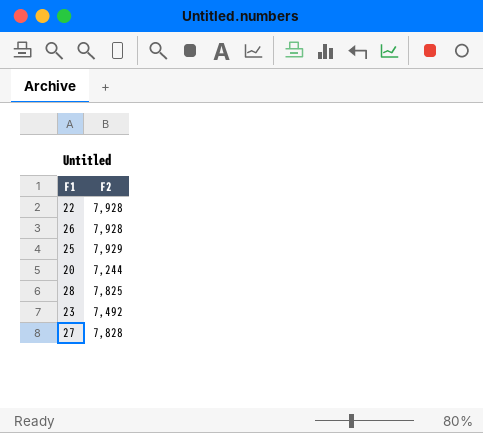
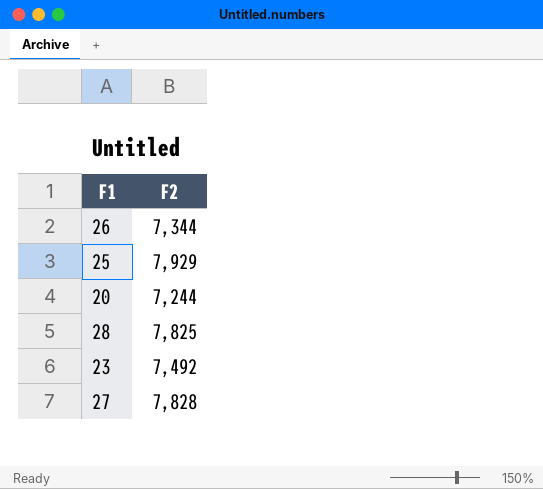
row 22: 7,928 -> none
26 | F2: 7,928 -> 7,344

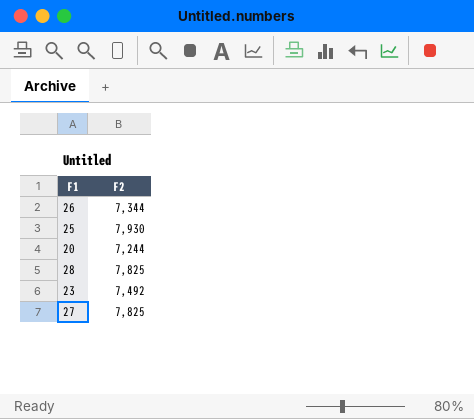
25 | F2: 7,929 -> 7,930
27 | F2: 7,828 -> 7,825

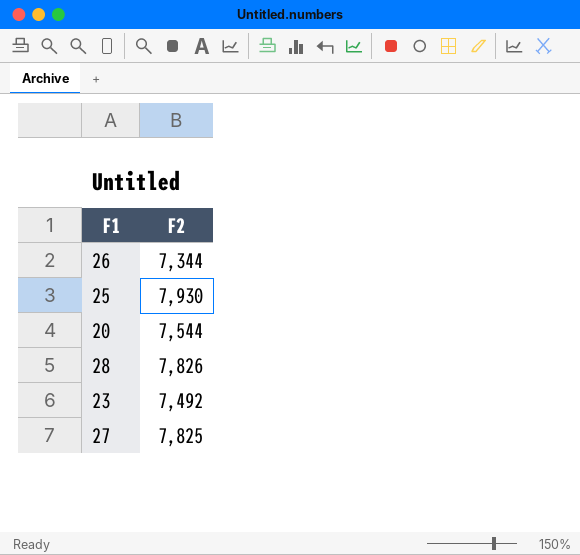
20 | F2: 7,244 -> 7,544
28 | F2: 7,825 -> 7,826

